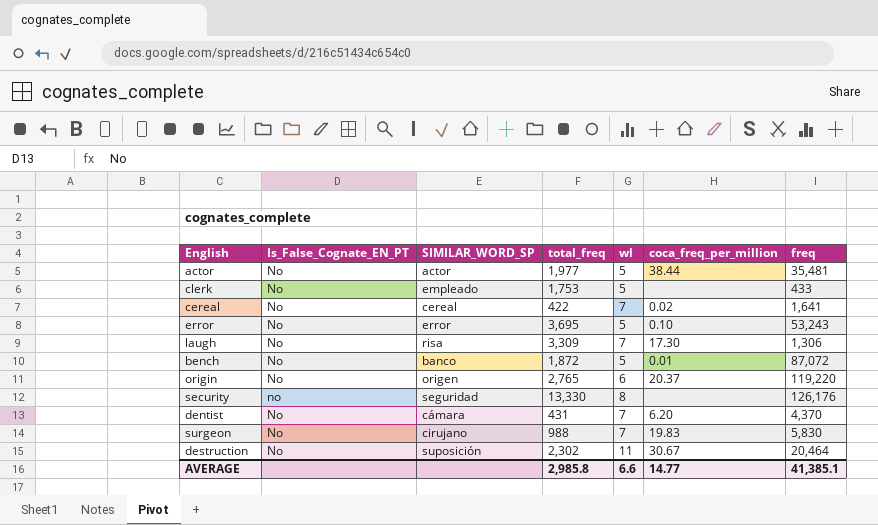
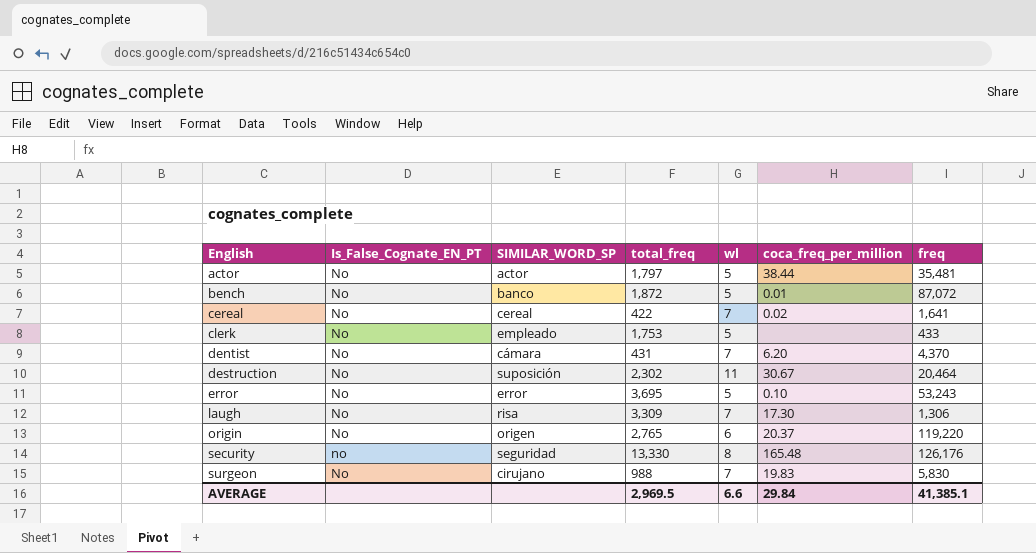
row order: none -> English ascending
actor | total_freq: 1,977 -> 1,797
security | coca_freq_per_million: none -> 165.48
AVERAGE | total_freq: 2,985.8 -> 2,969.5
AVERAGE | coca_freq_per_million: 14.77 -> 29.84

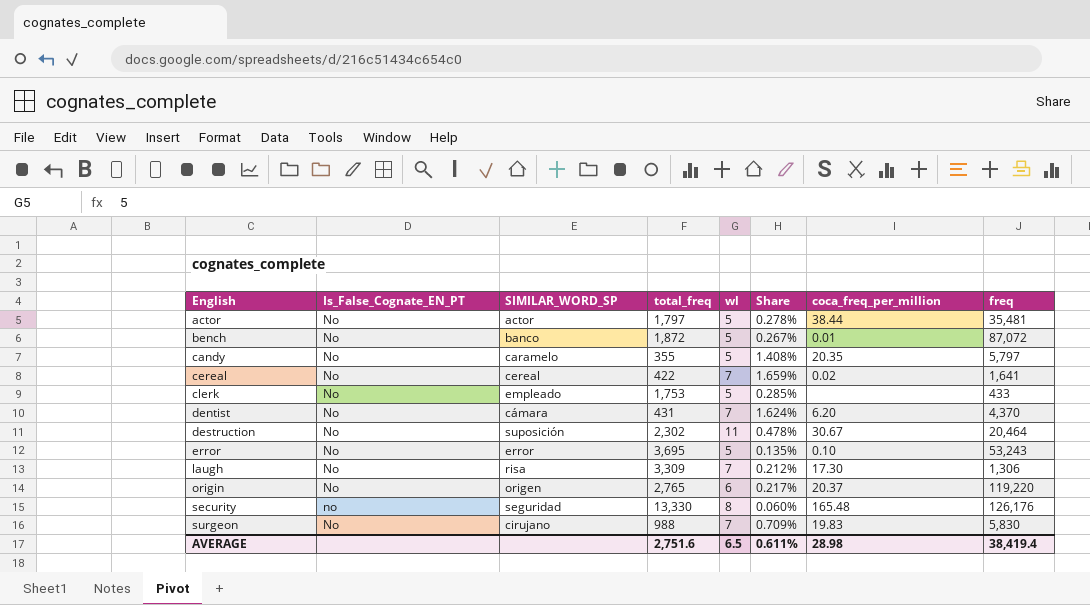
column Share | formula: none -> [wl] / [total_freq]
row candy: none -> No | caramelo | 355 | 5 | 1.408% | 20.35 | 5,797
AVERAGE | total_freq: 2,969.5 -> 2,751.6
AVERAGE | wl: 6.6 -> 6.5
AVERAGE | coca_freq_per_million: 29.84 -> 28.98
AVERAGE | freq: 41,385.1 -> 38,419.4

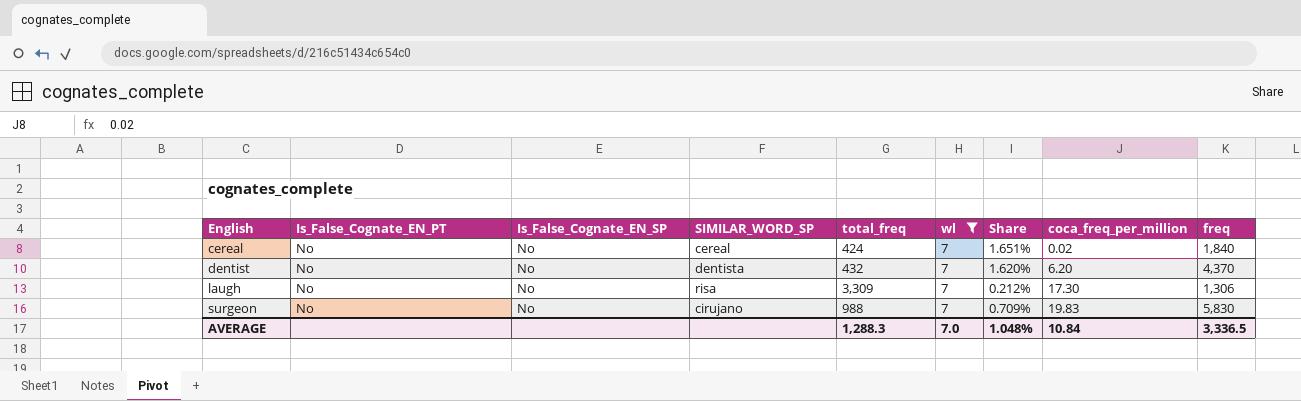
filter: none -> wl = 7
column Is_False_Cognate_EN_SP | position: none -> 3
cereal | total_freq: 422 -> 424
cereal | Share: 1.659% -> 1.651%
cereal | freq: 1,641 -> 1,840
dentist | SIMILAR_WORD_SP: cámara -> dentista
dentist | total_freq: 431 -> 432
dentist | Share: 1.624% -> 1.620%
AVERAGE | total_freq: 2,751.6 -> 1,288.3
AVERAGE | wl: 6.5 -> 7.0
AVERAGE | Share: 0.611% -> 1.048%
AVERAGE | coca_freq_per_million: 28.98 -> 10.84
AVERAGE | freq: 38,419.4 -> 3,336.5

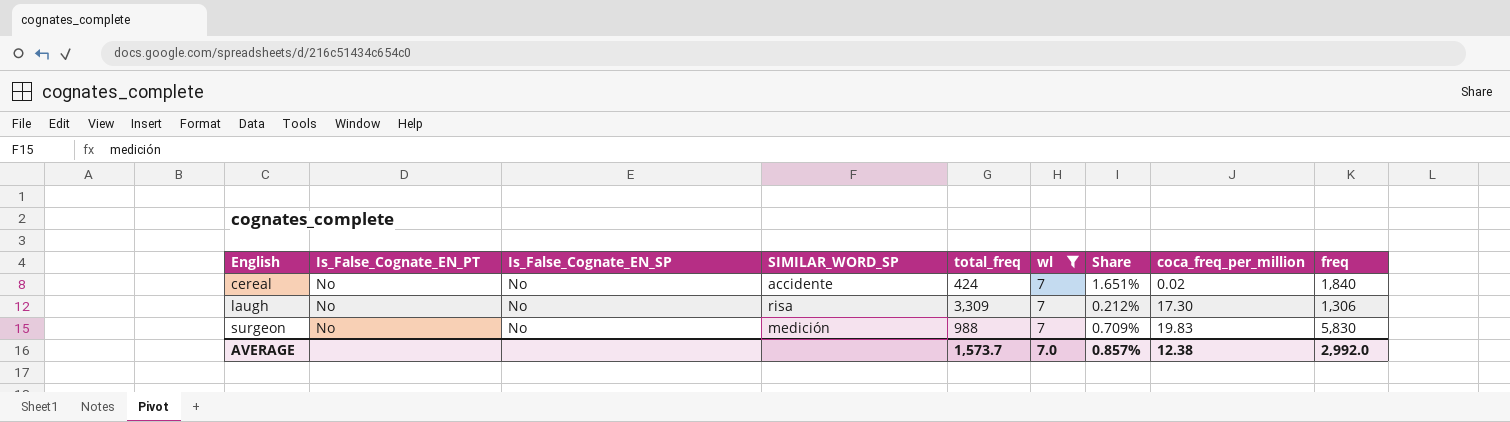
row dentist: No | No | dentista | 432 | 7 | 1.620% | 6.20 | 4,370 -> none
cereal | SIMILAR_WORD_SP: cereal -> accidente
surgeon | SIMILAR_WORD_SP: cirujano -> medición
AVERAGE | total_freq: 1,288.3 -> 1,573.7
AVERAGE | Share: 1.048% -> 0.857%
AVERAGE | coca_freq_per_million: 10.84 -> 12.38
AVERAGE | freq: 3,336.5 -> 2,992.0

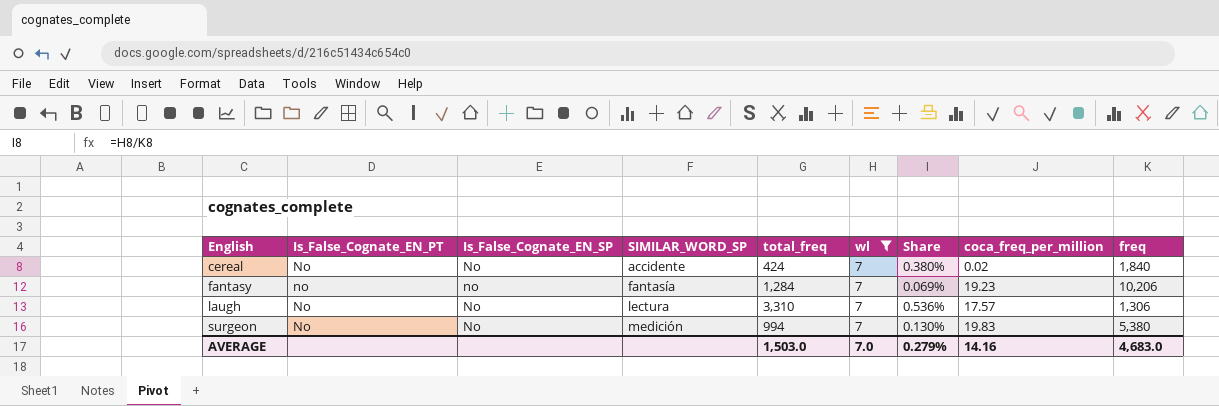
column Share | formula: [wl] / [total_freq] -> [wl] / [freq]
row fantasy: none -> no | no | fantasía | 1,284 | 7 | 0.069% | 19.23 | 10,206
laugh | SIMILAR_WORD_SP: risa -> lectura
laugh | total_freq: 3,309 -> 3,310
laugh | coca_freq_per_million: 17.30 -> 17.57
surgeon | total_freq: 988 -> 994
surgeon | freq: 5,830 -> 5,380
AVERAGE | total_freq: 1,573.7 -> 1,503.0
AVERAGE | Share: 0.857% -> 0.279%
AVERAGE | coca_freq_per_million: 12.38 -> 14.16
AVERAGE | freq: 2,992.0 -> 4,683.0

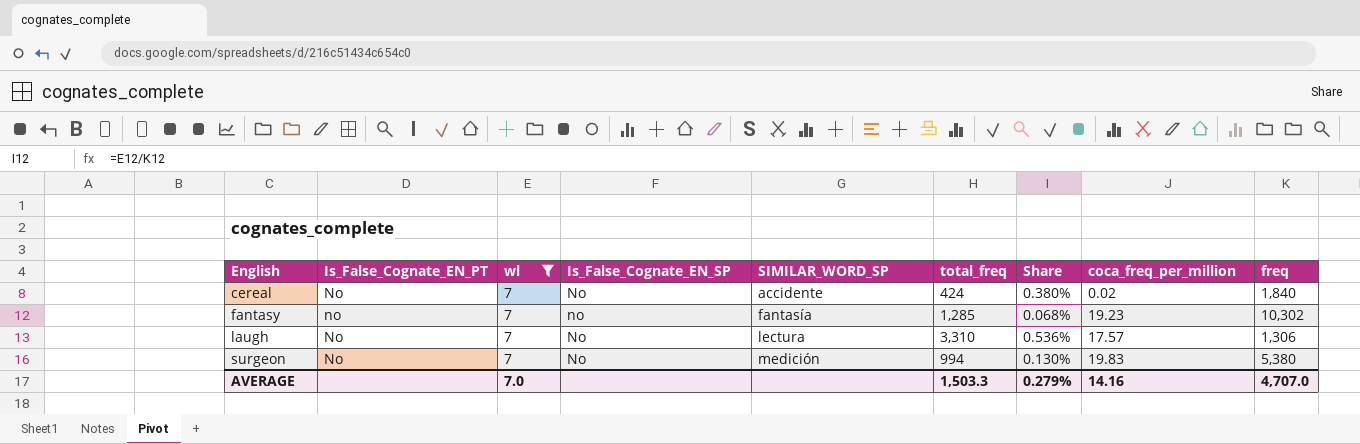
column wl | position: 6 -> 3
fantasy | total_freq: 1,284 -> 1,285
fantasy | Share: 0.069% -> 0.068%
fantasy | freq: 10,206 -> 10,302
AVERAGE | total_freq: 1,503.0 -> 1,503.3
AVERAGE | freq: 4,683.0 -> 4,707.0

